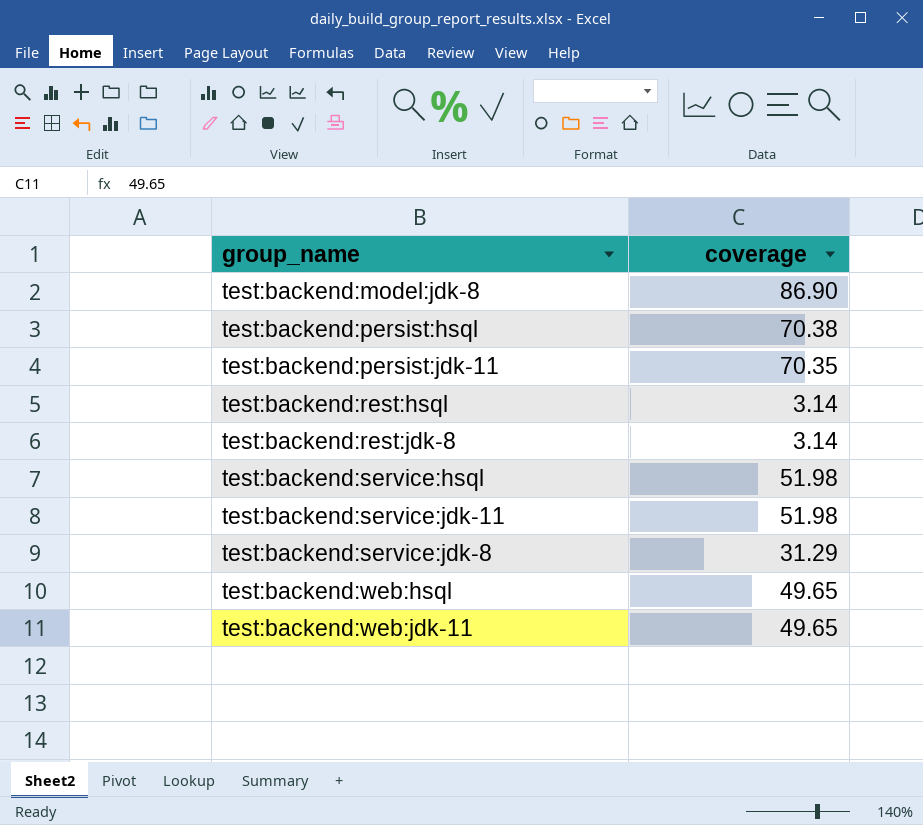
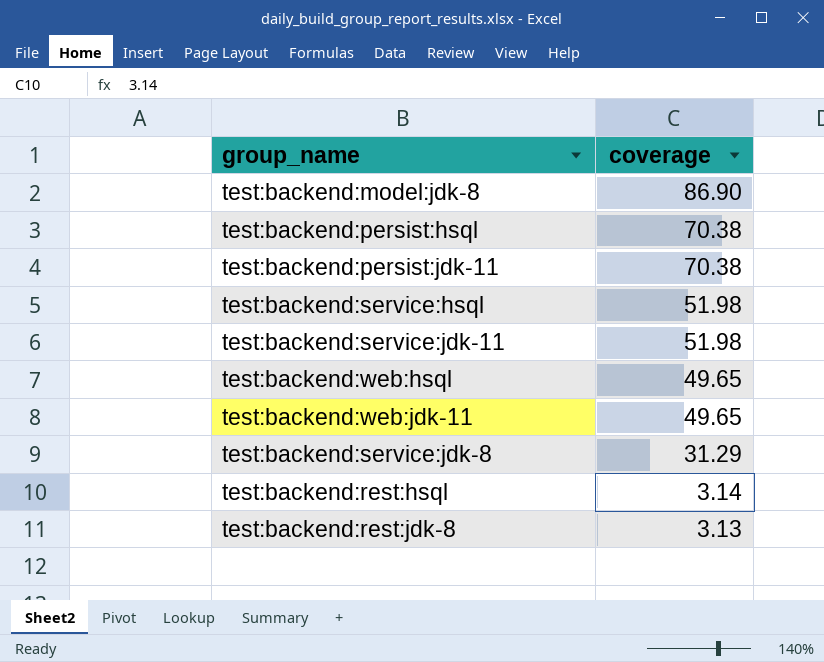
row order: none -> coverage descending
test:backend:persist:jdk-11 | coverage: 70.35 -> 70.38
test:backend:rest:jdk-8 | coverage: 3.14 -> 3.13

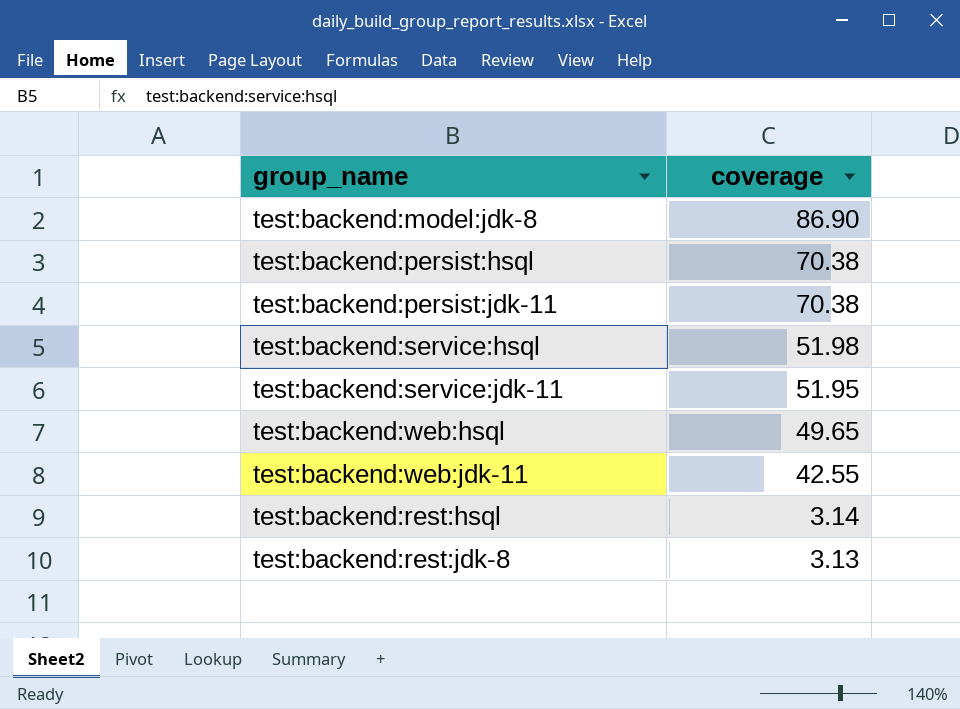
row test:backend:service:jdk-8: 31.29 -> none
test:backend:service:jdk-11 | coverage: 51.98 -> 51.95
test:backend:web:jdk-11 | coverage: 49.65 -> 42.55

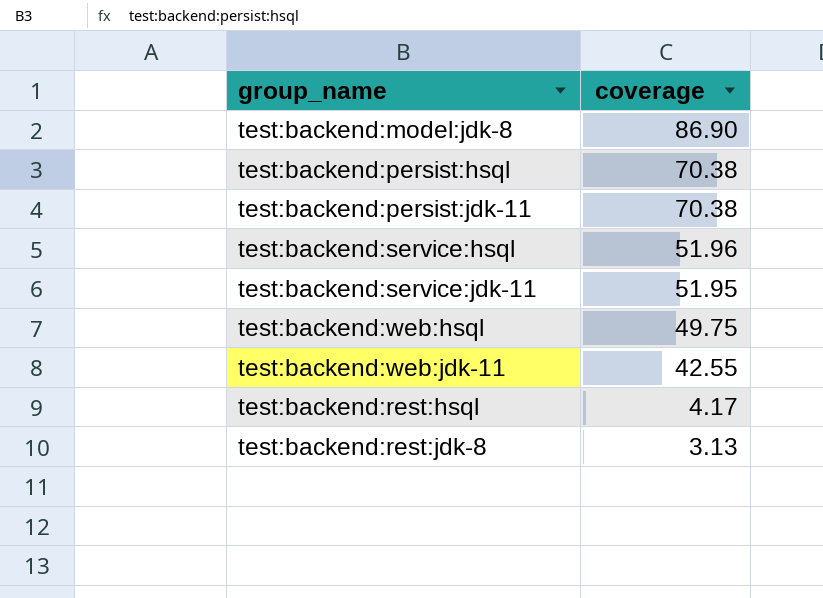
test:backend:service:hsql | coverage: 51.98 -> 51.96
test:backend:web:hsql | coverage: 49.65 -> 49.75
test:backend:rest:hsql | coverage: 3.14 -> 4.17

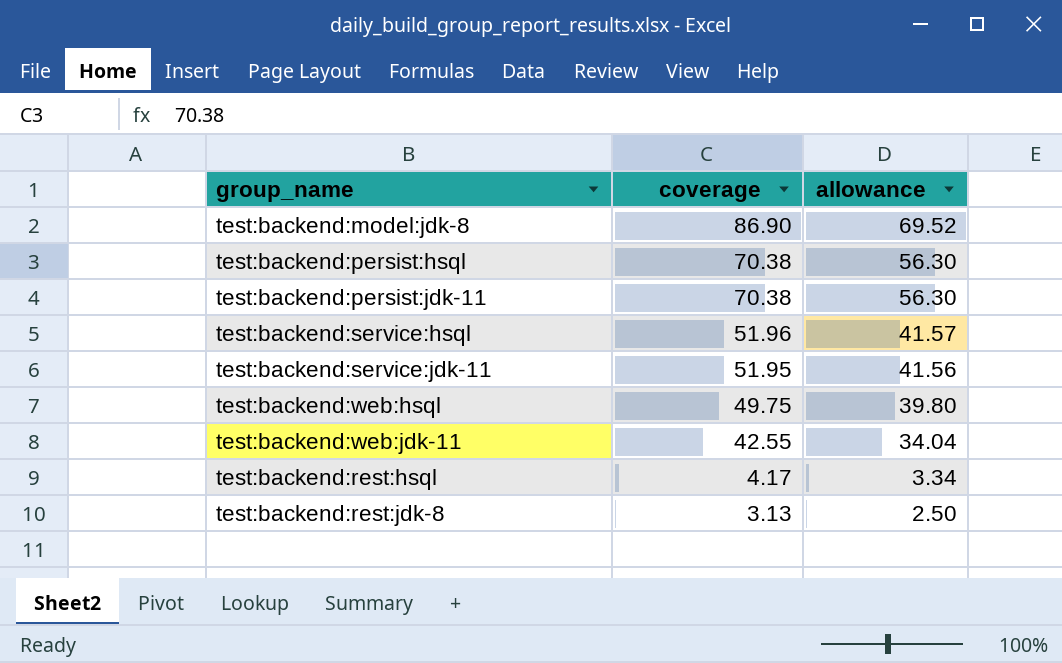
column allowance | formula: none -> [coverage] * 0.8

